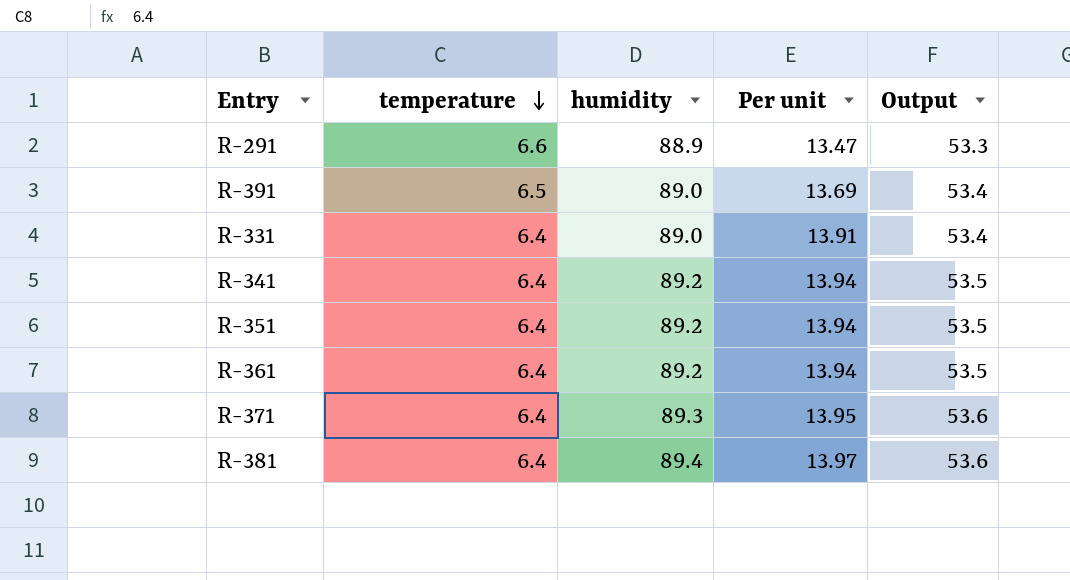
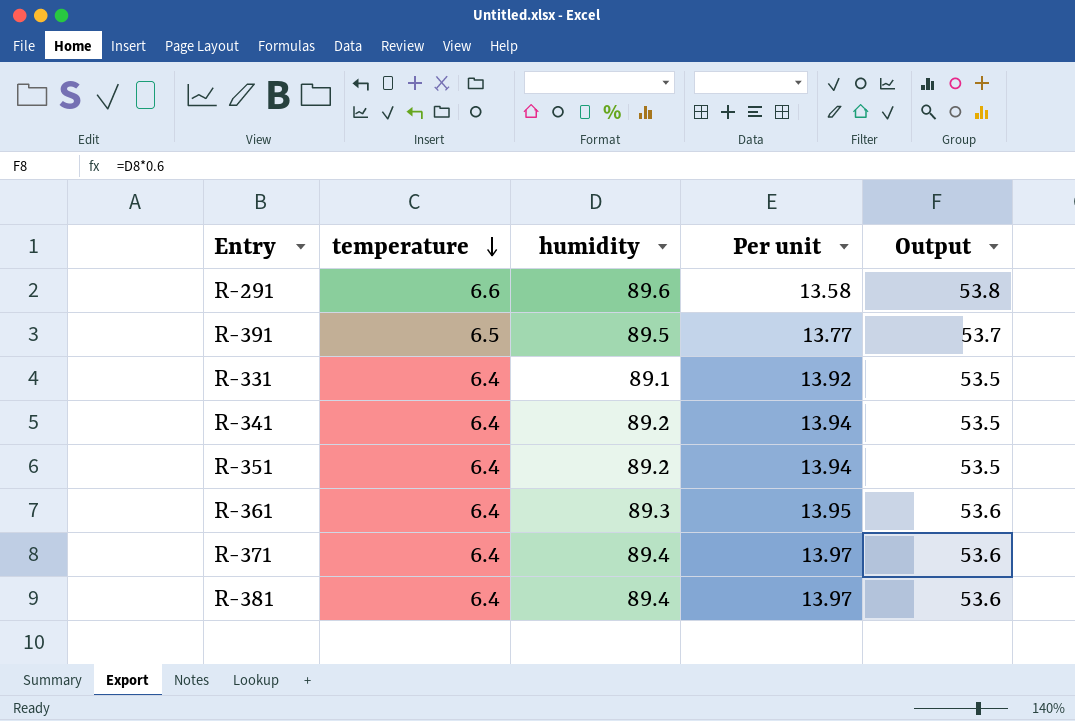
R-291 | humidity: 88.9 -> 89.6
R-291 | Per unit: 13.47 -> 13.58
R-291 | Output: 53.3 -> 53.8
R-391 | humidity: 89.0 -> 89.5
R-391 | Per unit: 13.69 -> 13.77
R-391 | Output: 53.4 -> 53.7
R-331 | humidity: 89.0 -> 89.1
R-331 | Per unit: 13.91 -> 13.92
R-331 | Output: 53.4 -> 53.5
R-361 | humidity: 89.2 -> 89.3
R-361 | Per unit: 13.94 -> 13.95
R-361 | Output: 53.5 -> 53.6
R-371 | humidity: 89.3 -> 89.4
R-371 | Per unit: 13.95 -> 13.97

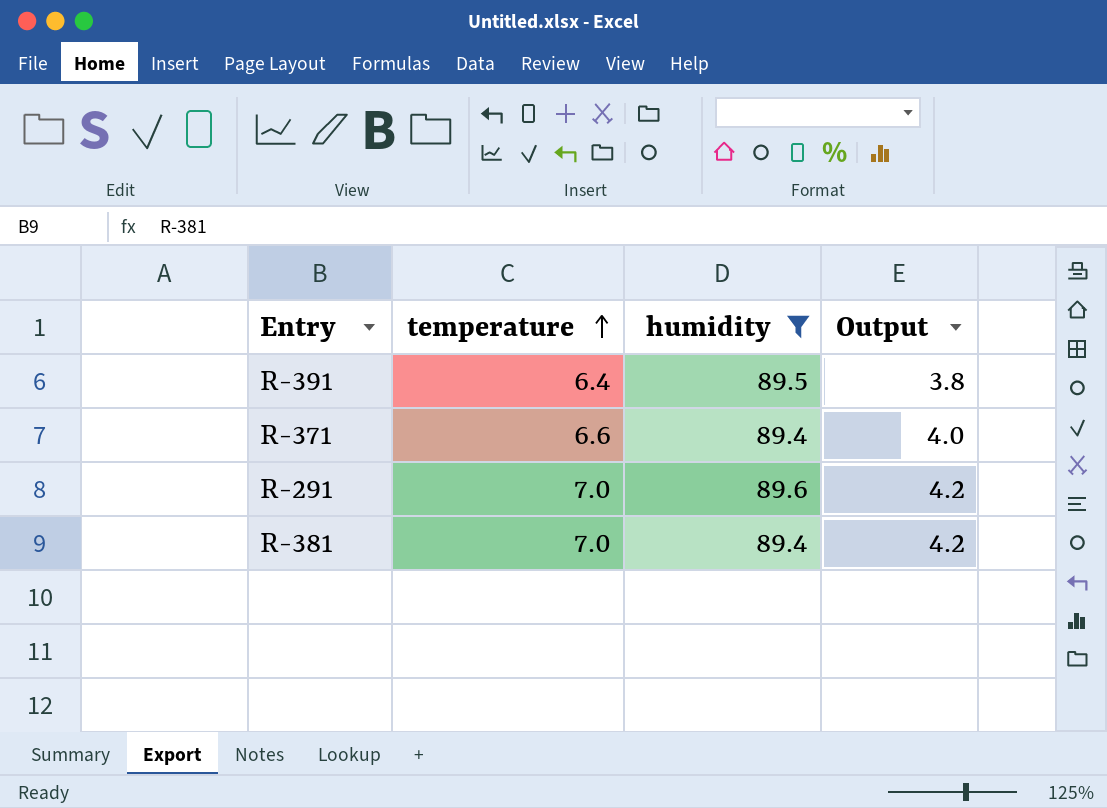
filter: none -> humidity >= 89.4
row order: temperature descending -> temperature ascending
column Per unit | formula: [humidity] / [temperature] -> none
column Output | formula: [humidity] * 0.6 -> [temperature] * 0.6
R-391 | temperature: 6.5 -> 6.4
R-371 | temperature: 6.4 -> 6.6
R-291 | temperature: 6.6 -> 7.0
R-381 | temperature: 6.4 -> 7.0

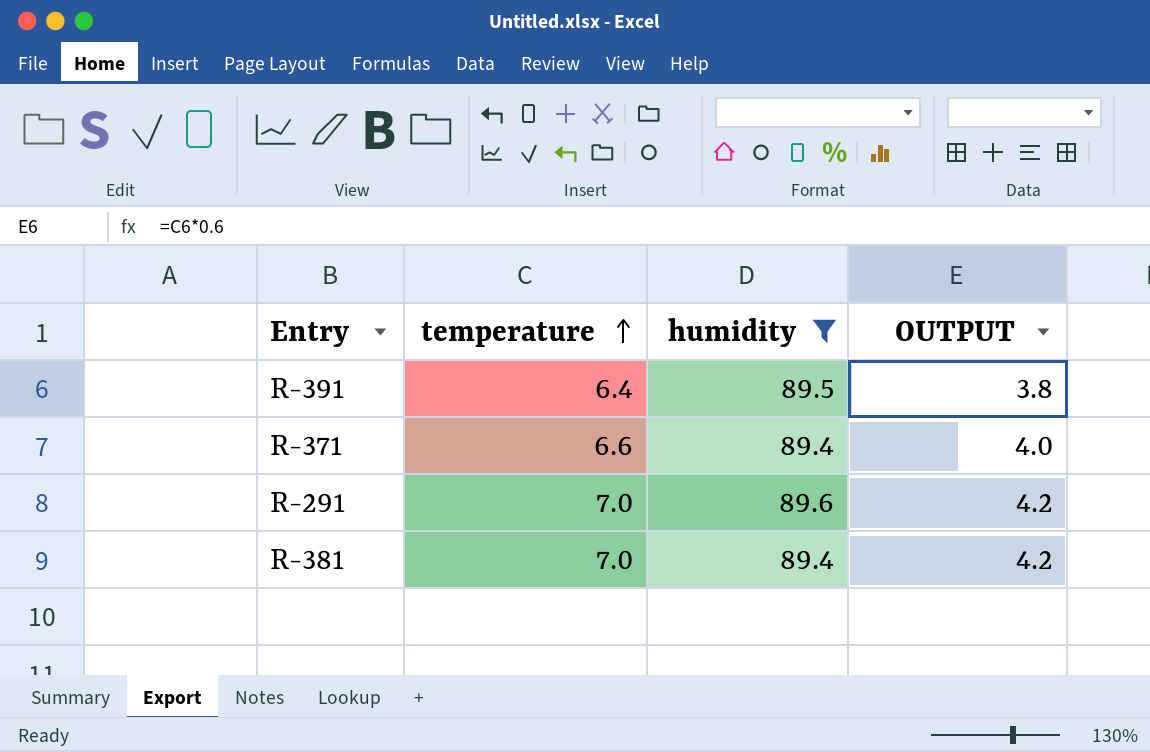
column name: Output -> OUTPUT

